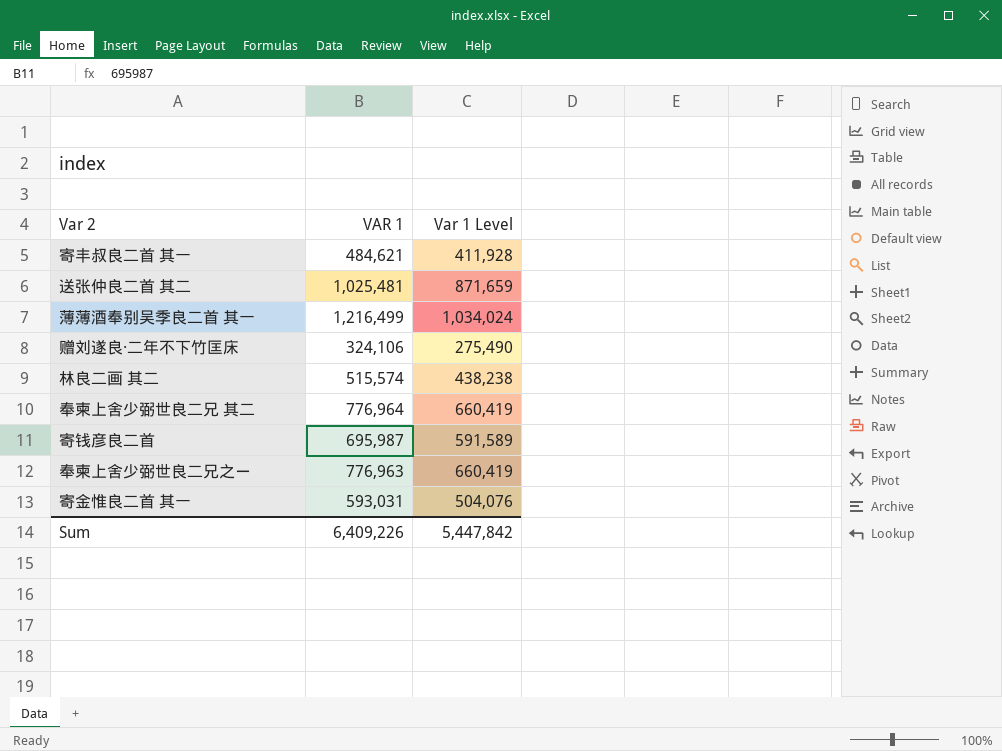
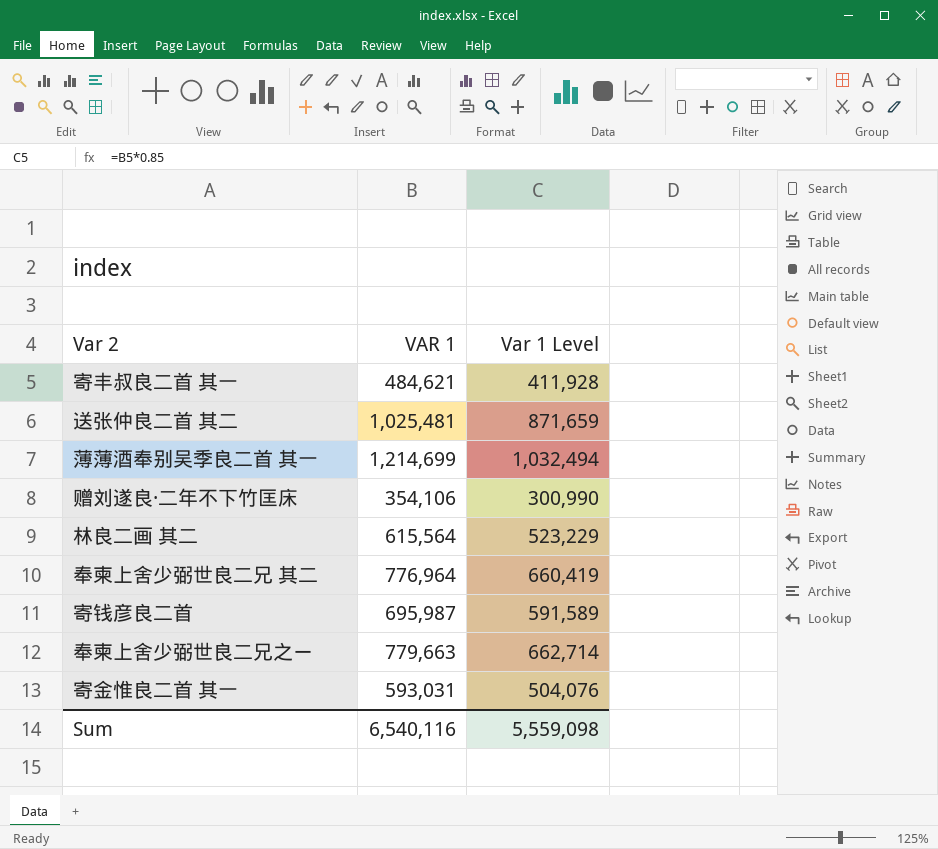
薄薄酒奉别吴季良二首 其一 | VAR 1: 1,216,499 -> 1,214,699
薄薄酒奉别吴季良二首 其一 | Var 1 Level: 1,034,024 -> 1,032,494
赠刘遂良·二年不下竹匡床 | VAR 1: 324,106 -> 354,106
赠刘遂良·二年不下竹匡床 | Var 1 Level: 275,490 -> 300,990
林良二画 其二 | VAR 1: 515,574 -> 615,564
林良二画 其二 | Var 1 Level: 438,238 -> 523,229
奉柬上舍少弼世良二兄之ㄧ | VAR 1: 776,963 -> 779,663
奉柬上舍少弼世良二兄之ㄧ | Var 1 Level: 660,419 -> 662,714
Sum | VAR 1: 6,409,226 -> 6,540,116
Sum | Var 1 Level: 5,447,842 -> 5,559,098

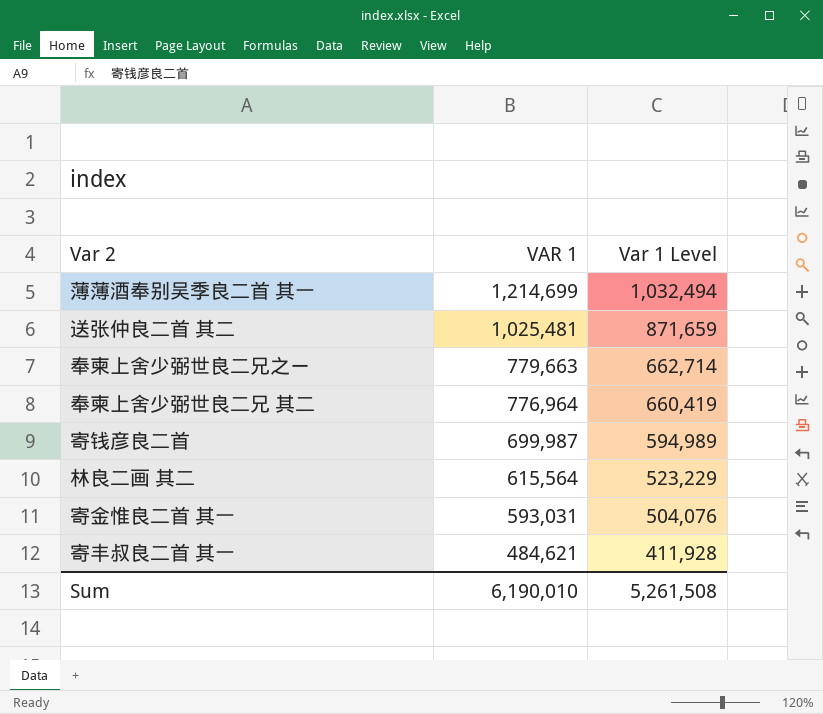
row order: none -> VAR 1 descending
row 赠刘遂良·二年不下竹匡床: 354,106 | 300,990 -> none
寄钱彦良二首 | VAR 1: 695,987 -> 699,987
寄钱彦良二首 | Var 1 Level: 591,589 -> 594,989
Sum | VAR 1: 6,540,116 -> 6,190,010
Sum | Var 1 Level: 5,559,098 -> 5,261,508

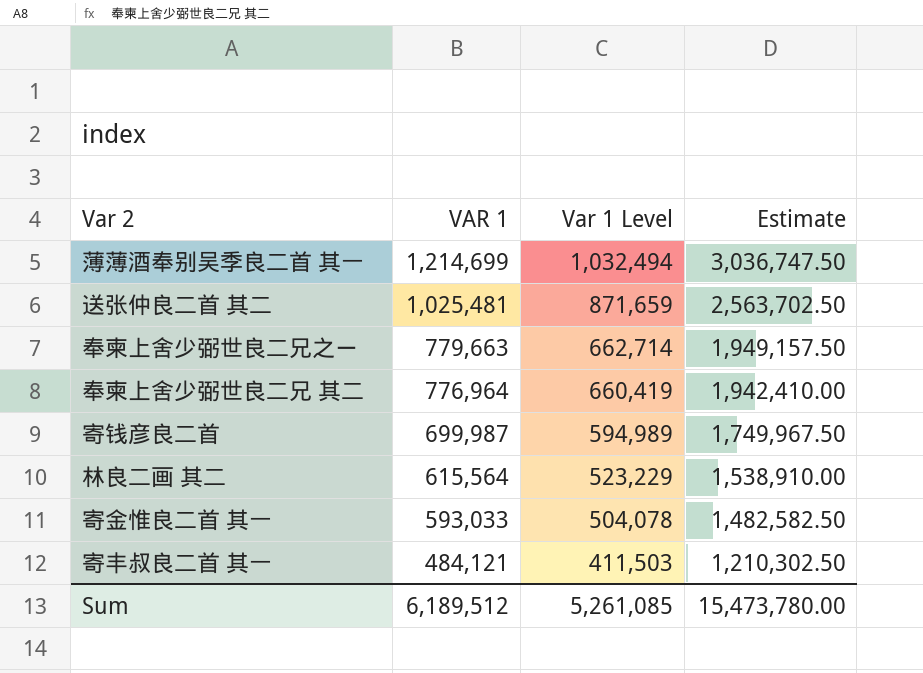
column Estimate | formula: none -> [VAR 1] * 2.5
寄金惟良二首 其一 | VAR 1: 593,031 -> 593,033
寄金惟良二首 其一 | Var 1 Level: 504,076 -> 504,078
寄丰叔良二首 其一 | VAR 1: 484,621 -> 484,121
寄丰叔良二首 其一 | Var 1 Level: 411,928 -> 411,503
Sum | VAR 1: 6,190,010 -> 6,189,512
Sum | Var 1 Level: 5,261,508 -> 5,261,085

